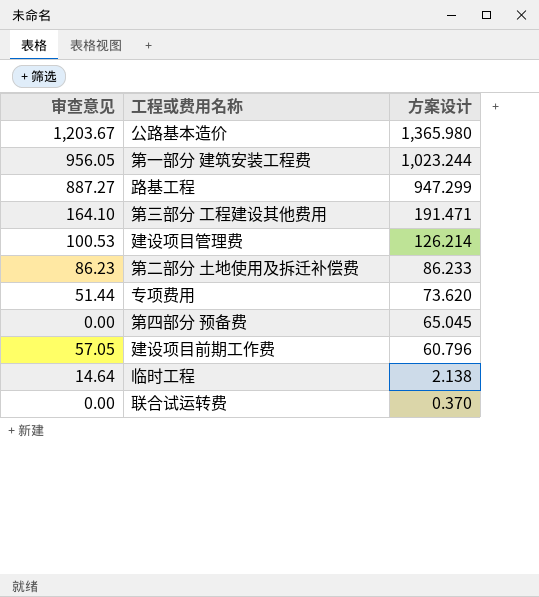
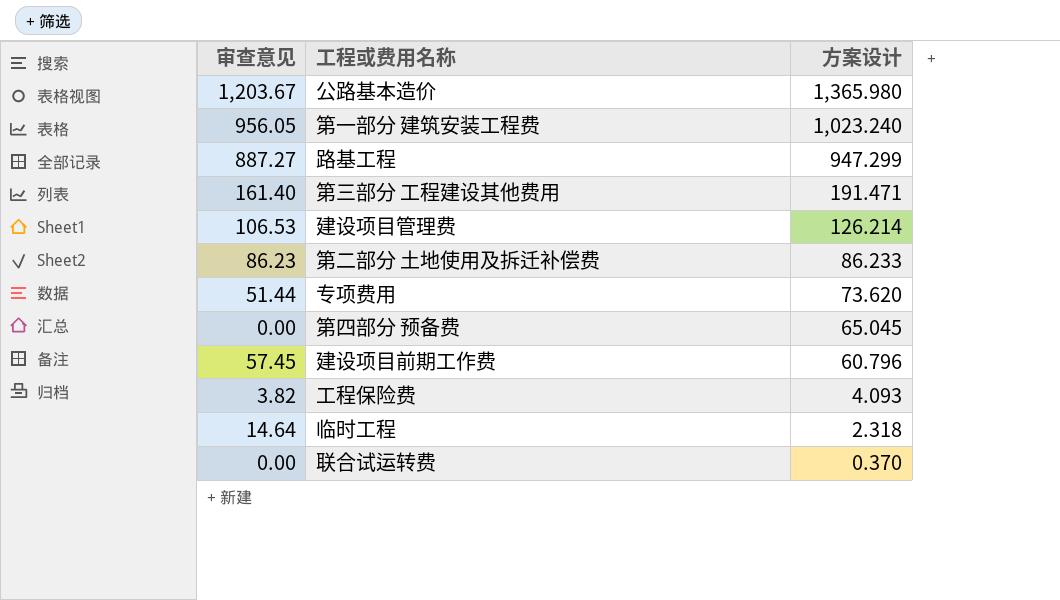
第一部分 建筑安装工程费 | 方案设计: 1,023.244 -> 1,023.240
第三部分 工程建设其他费用 | 审查意见: 164.10 -> 161.40
建设项目管理费 | 审查意见: 100.53 -> 106.53
建设项目前期工作费 | 审查意见: 57.05 -> 57.45
row 工程保险费: none -> 3.82 | 4.093
临时工程 | 方案设计: 2.138 -> 2.318

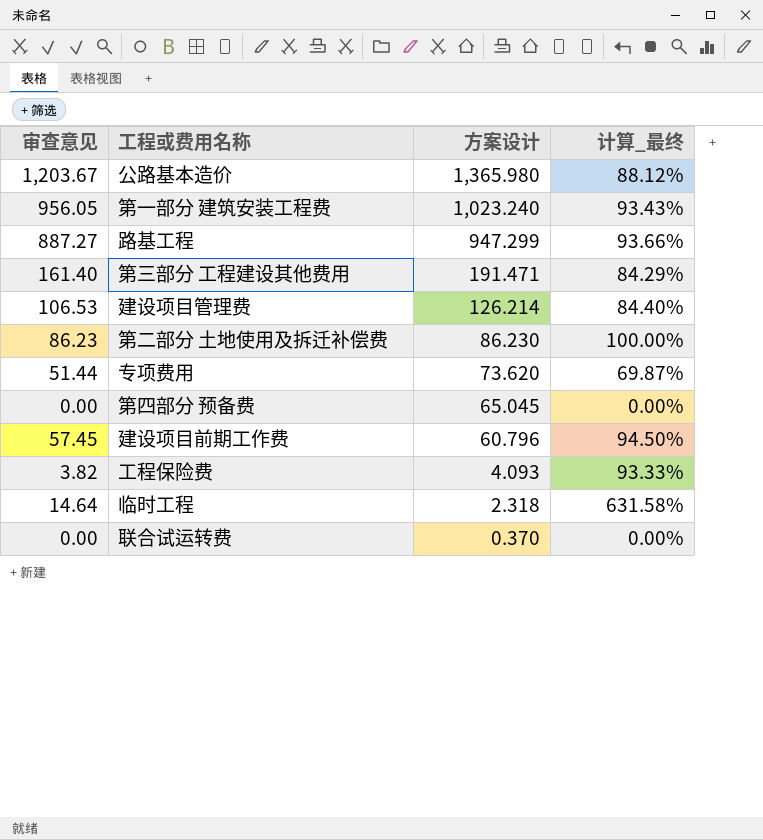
column 计算_最终 | formula: none -> [审查意见] / [方案设计]
第二部分 土地使用及拆迁补偿费 | 方案设计: 86.233 -> 86.230

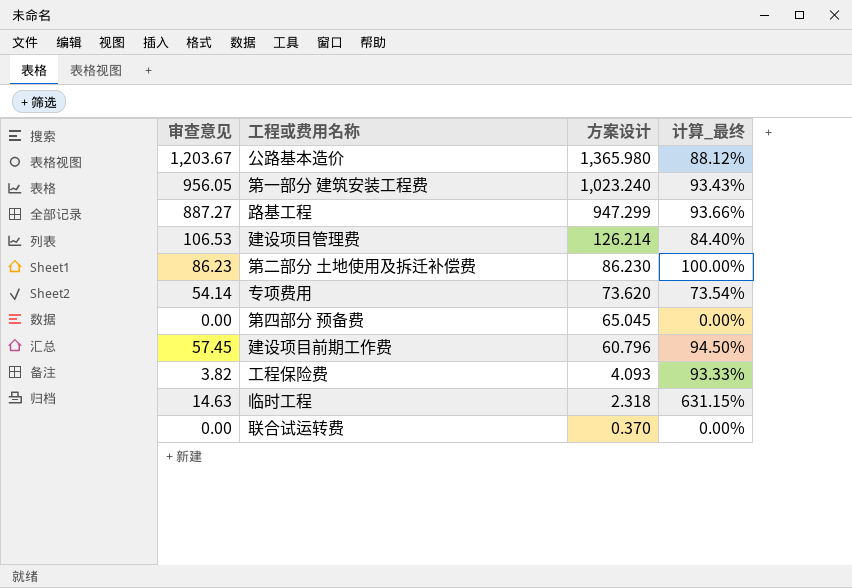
row 第三部分 工程建设其他费用: 161.40 | 191.471 | 84.29% -> none
专项费用 | 审查意见: 51.44 -> 54.14
专项费用 | 计算_最终: 69.87% -> 73.54%
临时工程 | 审查意见: 14.64 -> 14.63
临时工程 | 计算_最终: 631.58% -> 631.15%

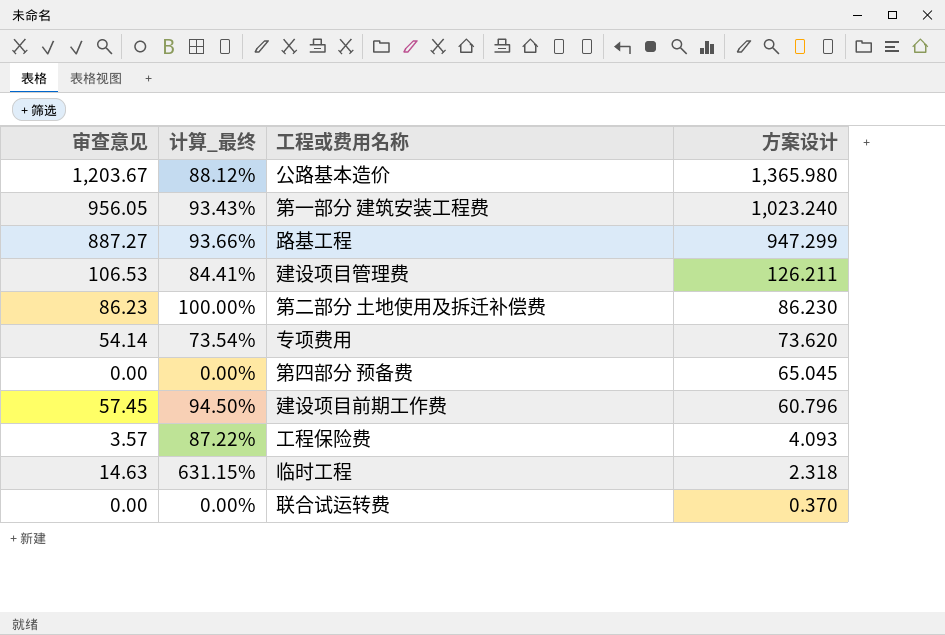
column 计算_最终 | position: 4 -> 2
建设项目管理费 | 计算_最终: 84.40% -> 84.41%
建设项目管理费 | 方案设计: 126.214 -> 126.211
工程保险费 | 审查意见: 3.82 -> 3.57
工程保险费 | 计算_最终: 93.33% -> 87.22%

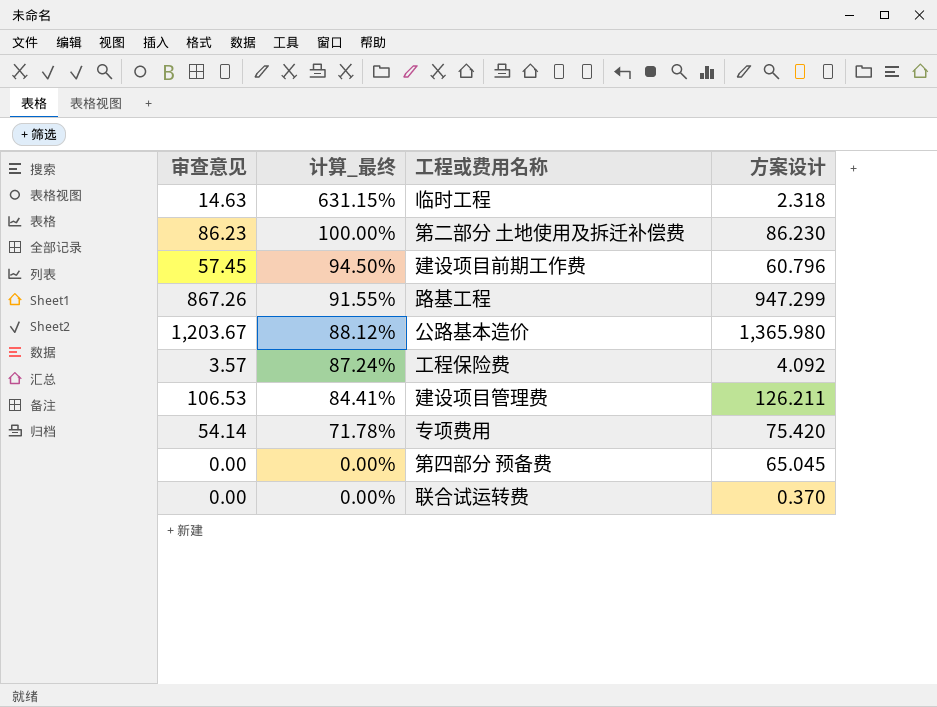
row order: 方案设计 descending -> 计算_最终 descending
row 第一部分 建筑安装工程费: 956.05 | 93.43% | 1,023.240 -> none
路基工程 | 审查意见: 887.27 -> 867.26
路基工程 | 计算_最终: 93.66% -> 91.55%
工程保险费 | 计算_最终: 87.22% -> 87.24%
工程保险费 | 方案设计: 4.093 -> 4.092
专项费用 | 计算_最终: 73.54% -> 71.78%
专项费用 | 方案设计: 73.620 -> 75.420

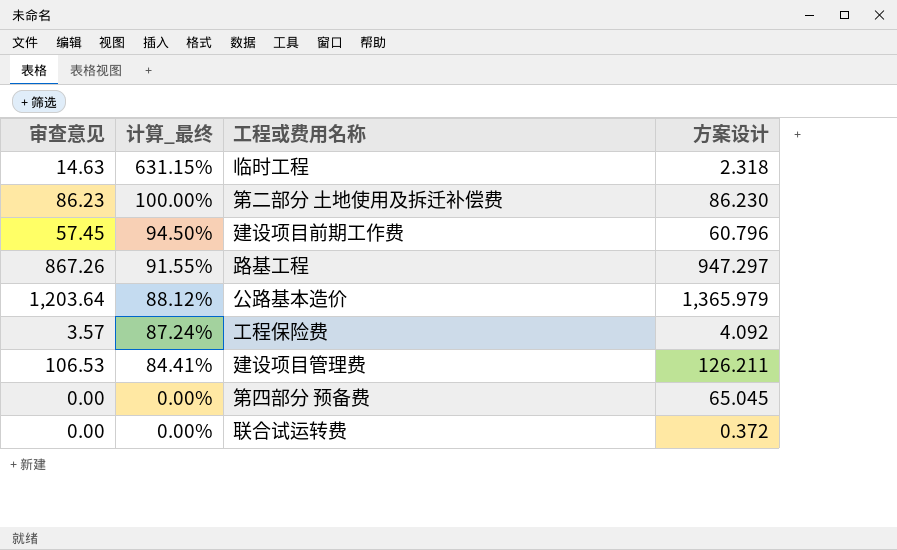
row 专项费用: 54.14 | 71.78% | 75.420 -> none
路基工程 | 方案设计: 947.299 -> 947.297
公路基本造价 | 审查意见: 1,203.67 -> 1,203.64
公路基本造价 | 方案设计: 1,365.980 -> 1,365.979
联合试运转费 | 方案设计: 0.370 -> 0.372

